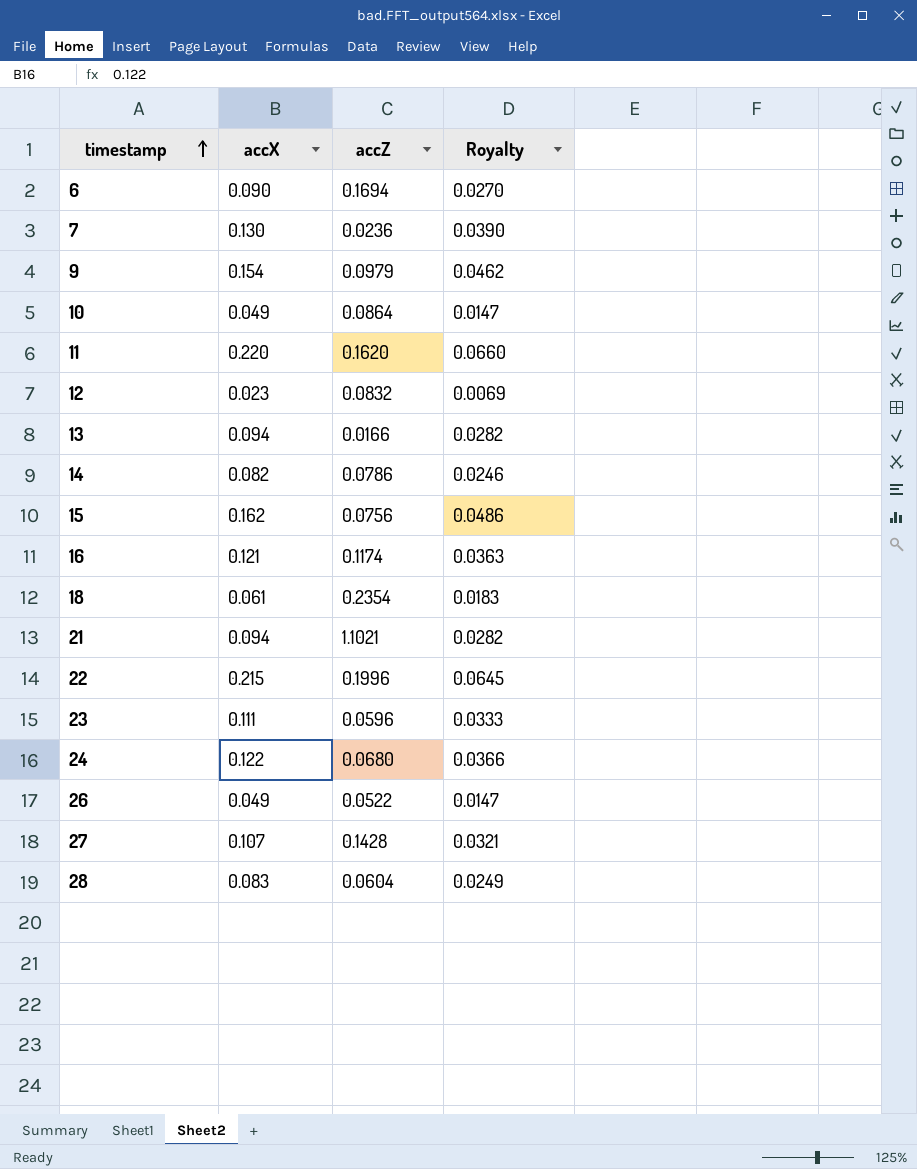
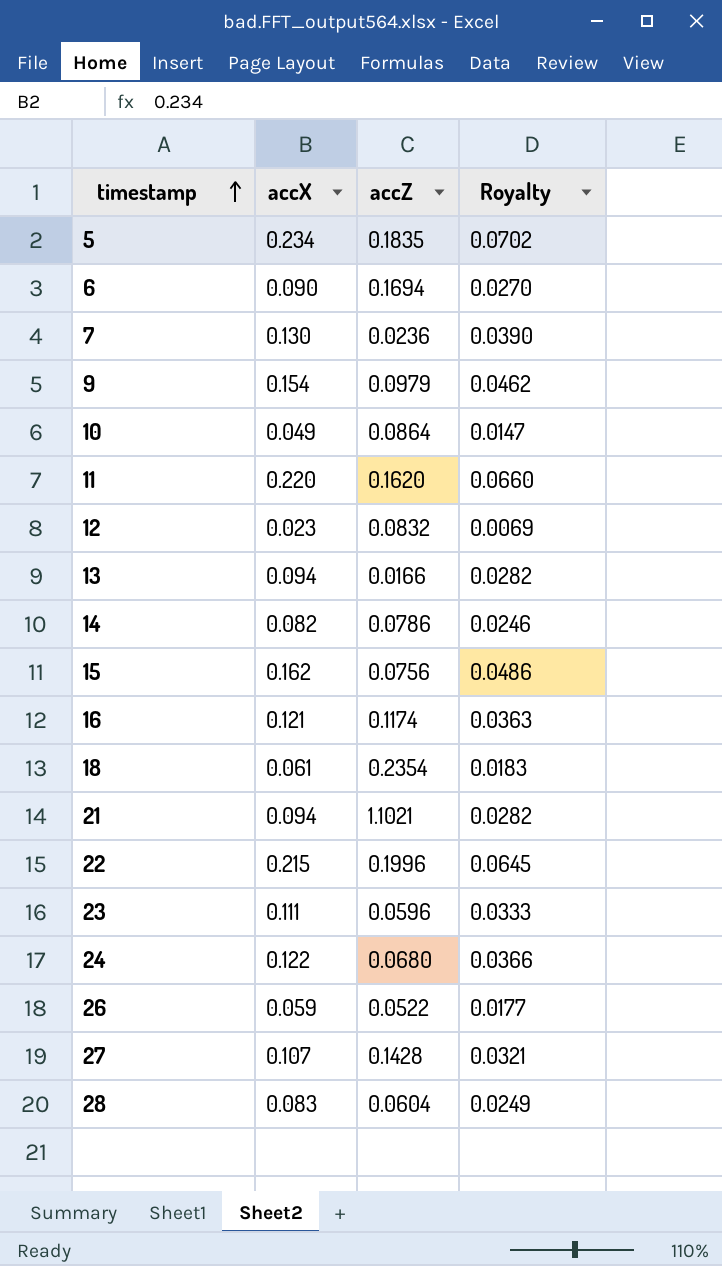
row 5: none -> 0.234 | 0.1835 | 0.0702
26 | accX: 0.049 -> 0.059
26 | Royalty: 0.0147 -> 0.0177

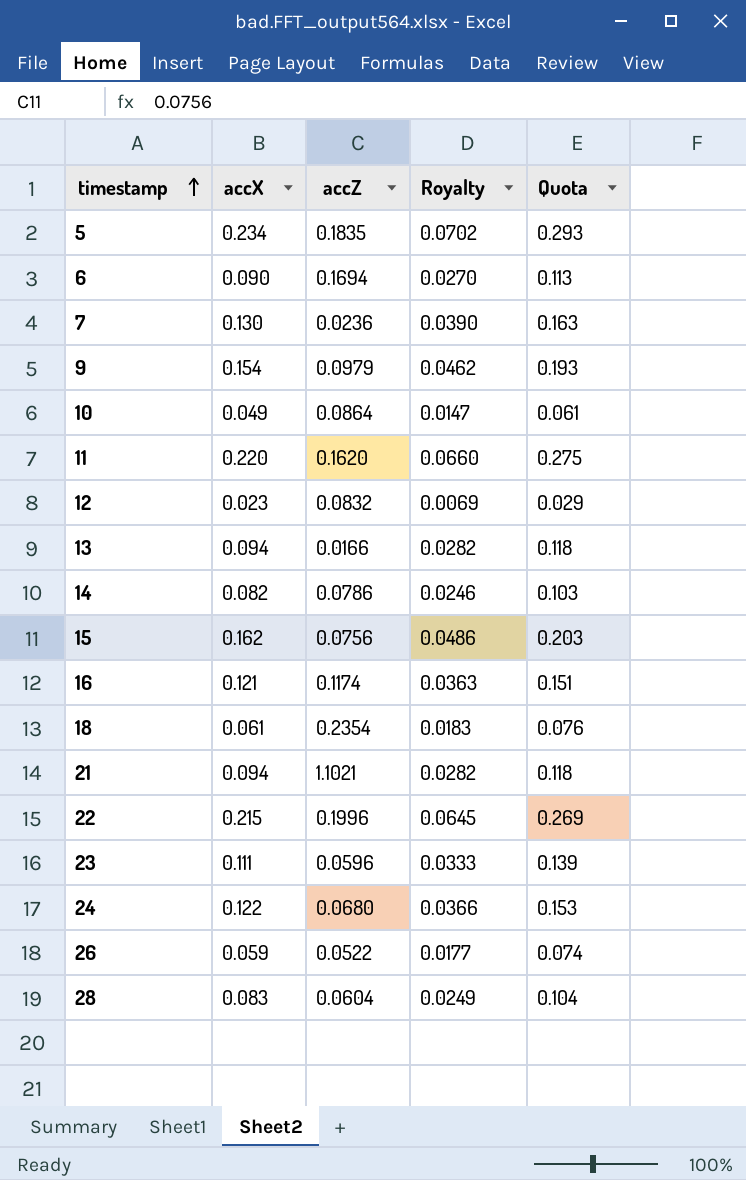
column Quota | formula: none -> [accX] * 1.25
row 27: 0.107 | 0.1428 | 0.0321 -> none

